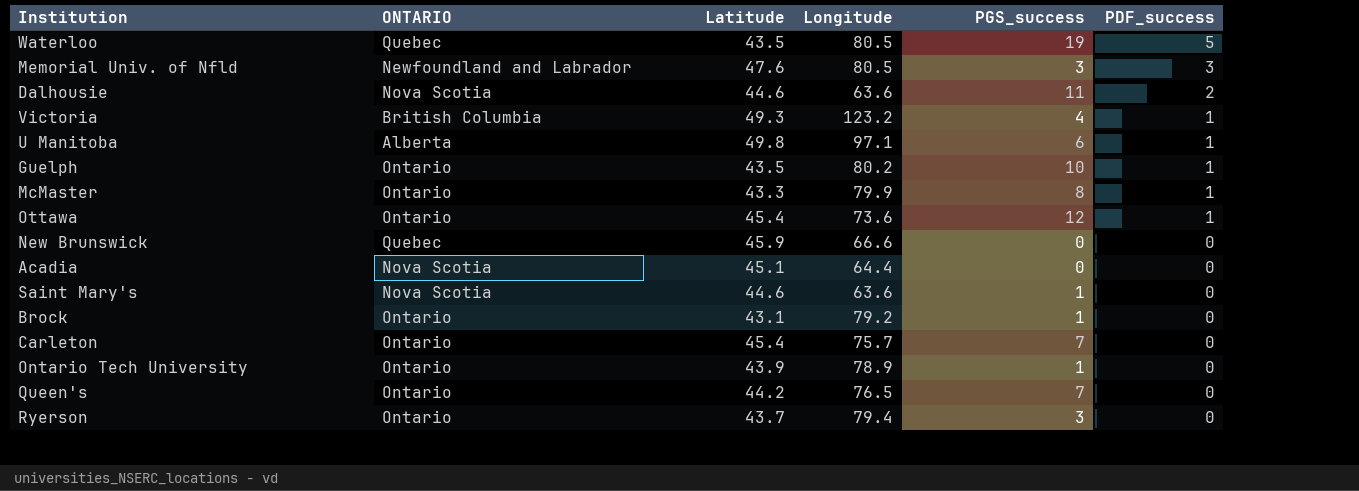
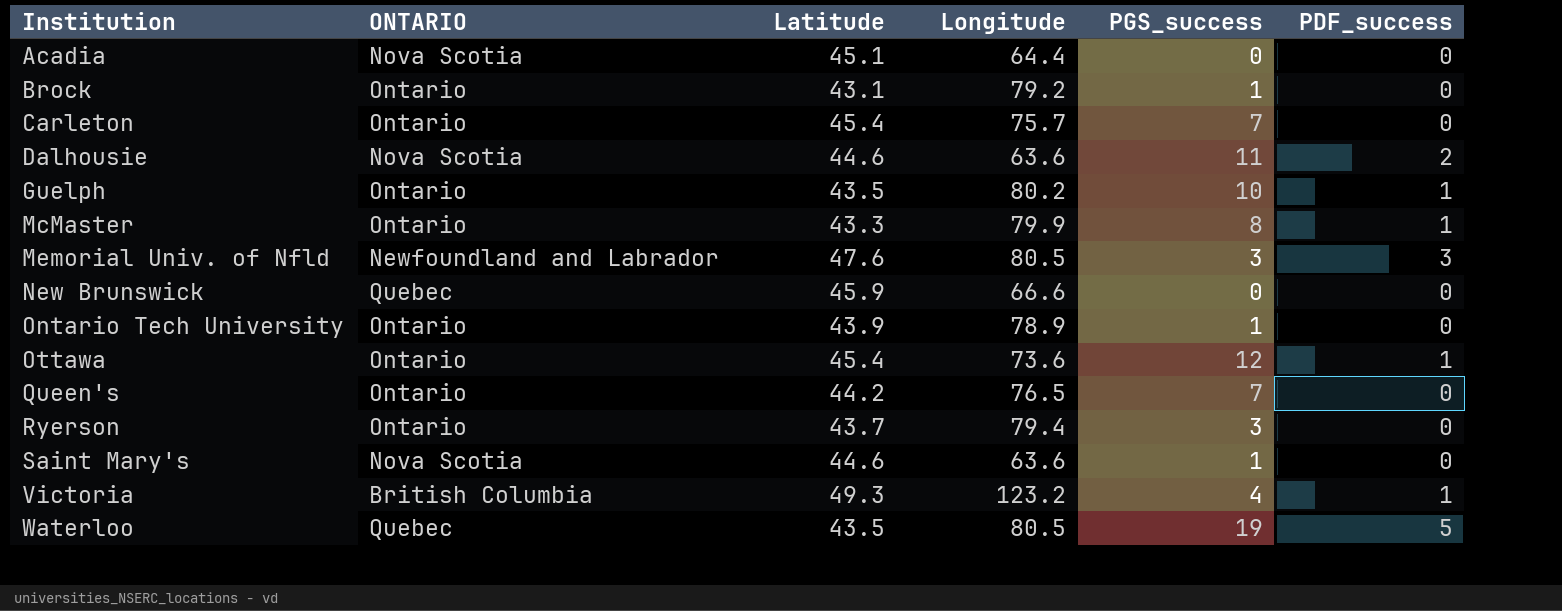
row order: PDF_success descending -> Institution ascending
row U Manitoba: Alberta | 49.8 | 97.1 | 6 | 1 -> none

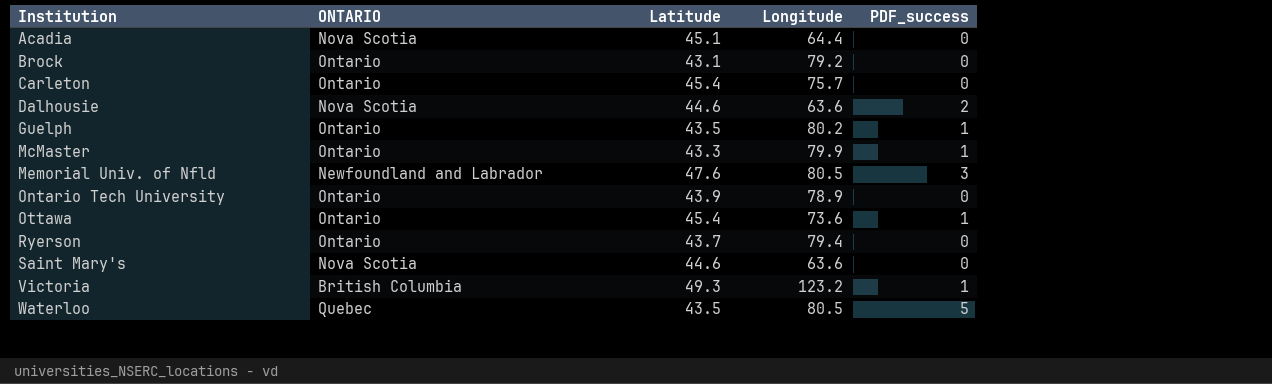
column PGS_success | position: 5 -> none
row New Brunswick: Quebec | 45.9 | 66.6 | 0 | 0 -> none
row Queen's: Ontario | 44.2 | 76.5 | 7 | 0 -> none

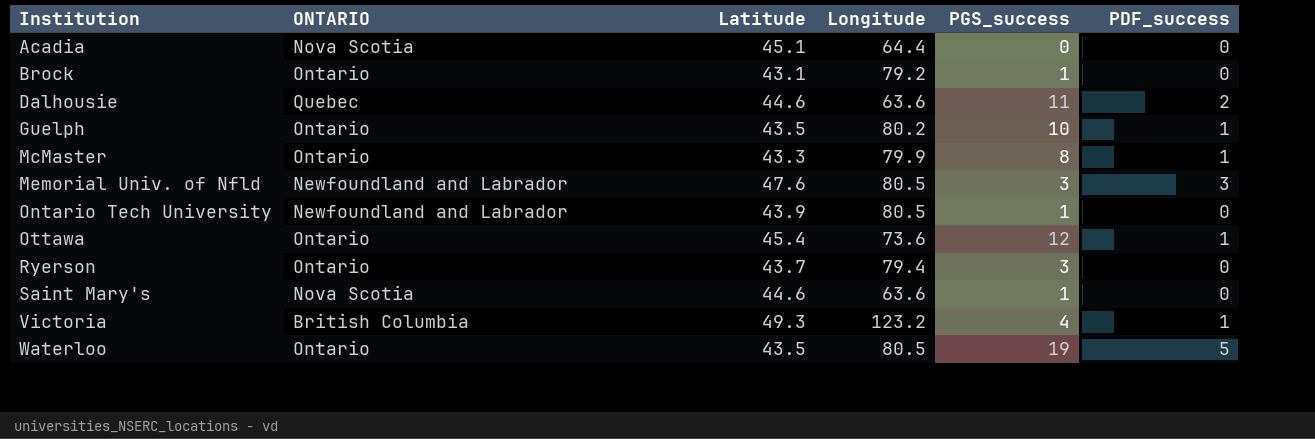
column PGS_success | position: none -> 5
row Carleton: Ontario | 45.4 | 75.7 | 0 -> none
Dalhousie | ONTARIO: Nova Scotia -> Quebec
Ontario Tech University | ONTARIO: Ontario -> Newfoundland and Labrador
Ontario Tech University | Longitude: 78.9 -> 80.5
Waterloo | ONTARIO: Quebec -> Ontario

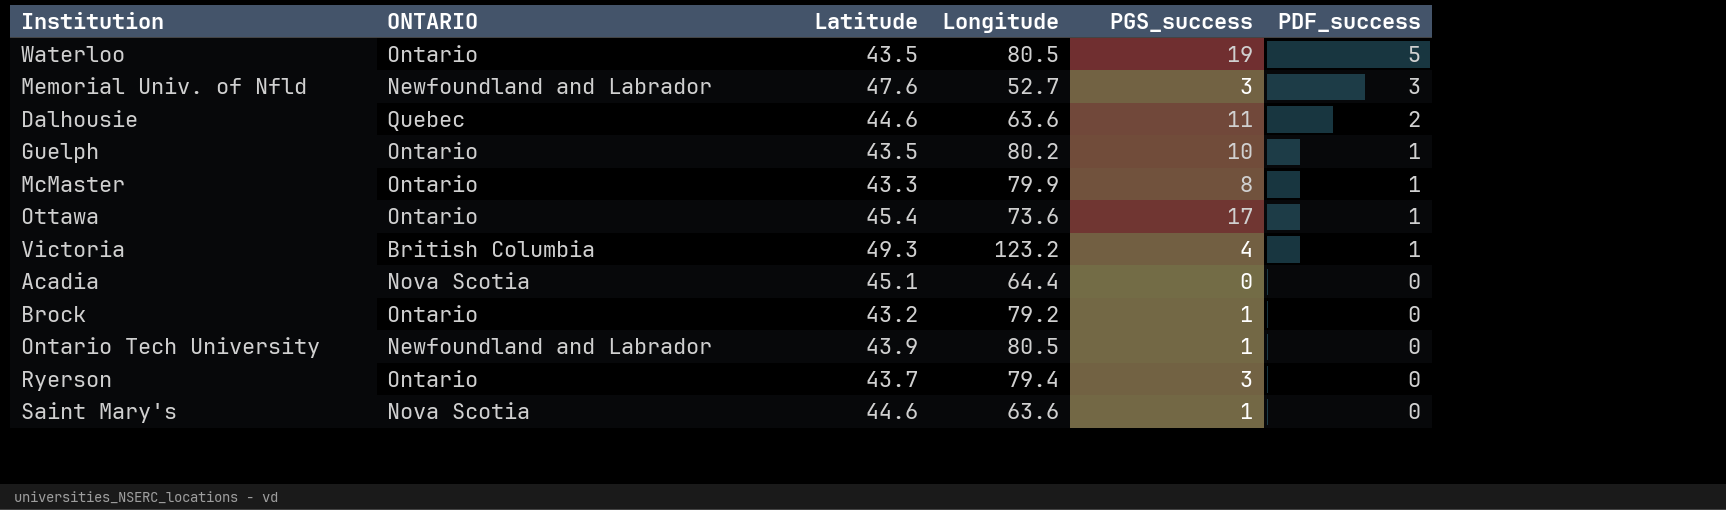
row order: Institution ascending -> PDF_success descending
Memorial Univ. of Nfld | Longitude: 80.5 -> 52.7
Ottawa | PGS_success: 12 -> 17
Brock | Latitude: 43.1 -> 43.2

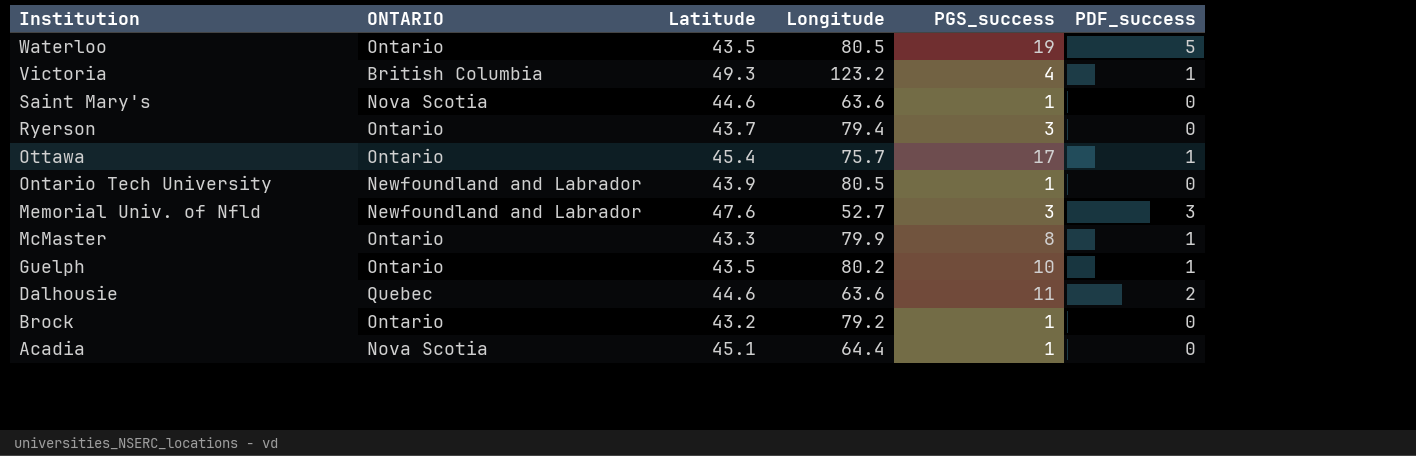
row order: PDF_success descending -> Institution descending
Ottawa | Longitude: 73.6 -> 75.7
Acadia | PGS_success: 0 -> 1

